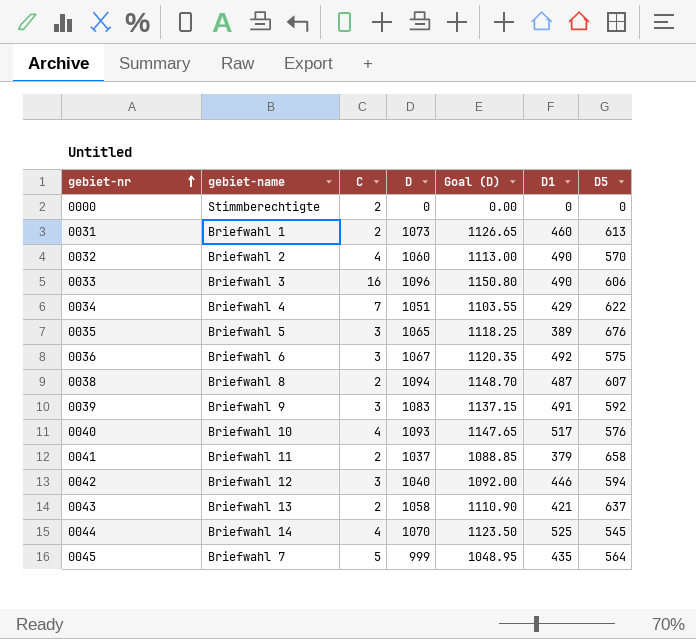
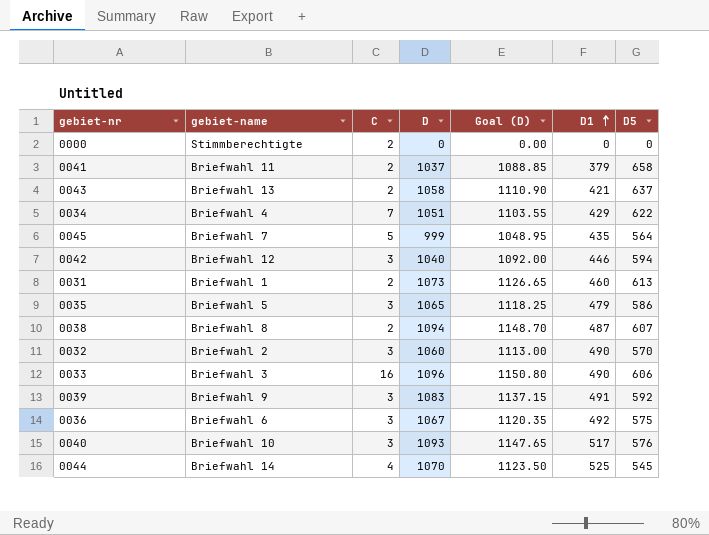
row order: gebiet-nr ascending -> D1 ascending
0035 | D1: 389 -> 479
0035 | D5: 676 -> 586
0032 | C: 4 -> 3
0040 | C: 4 -> 3

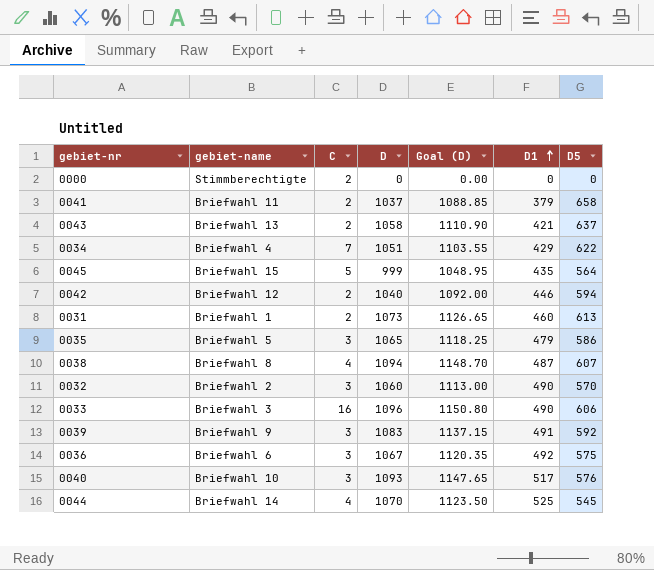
0045 | gebiet-name: Briefwahl 7 -> Briefwahl 15
0042 | C: 3 -> 2
0038 | C: 2 -> 4

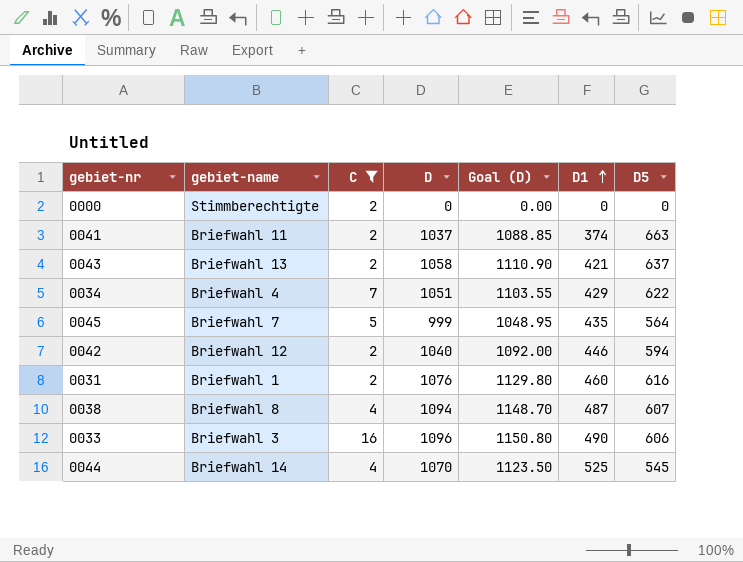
filter: none -> C != 3
0041 | D1: 379 -> 374
0041 | D5: 658 -> 663
0045 | gebiet-name: Briefwahl 15 -> Briefwahl 7
0031 | D: 1073 -> 1076
0031 | Goal (D): 1126.65 -> 1129.80
0031 | D5: 613 -> 616

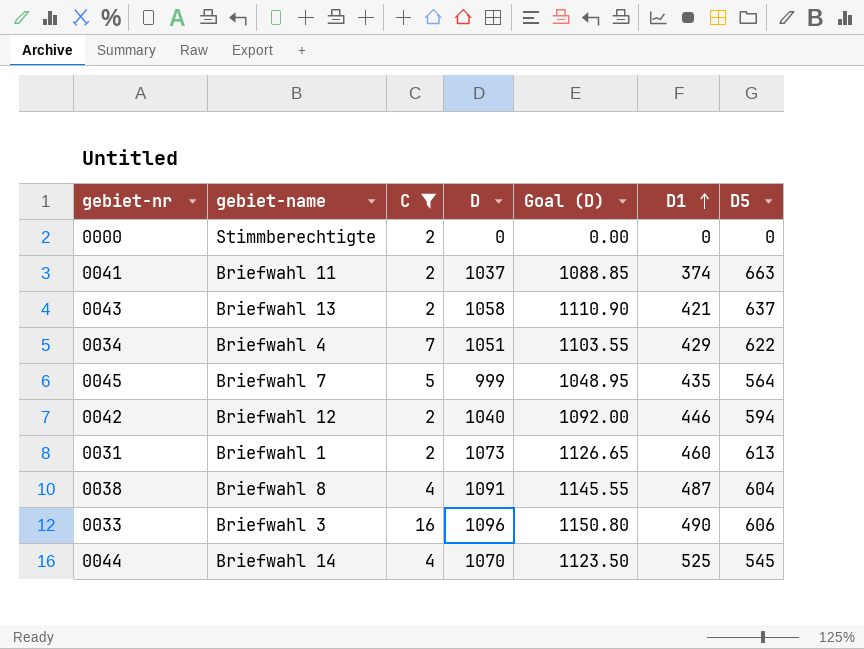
0031 | D: 1076 -> 1073
0031 | Goal (D): 1129.80 -> 1126.65
0031 | D5: 616 -> 613
0038 | D: 1094 -> 1091
0038 | Goal (D): 1148.70 -> 1145.55
0038 | D5: 607 -> 604

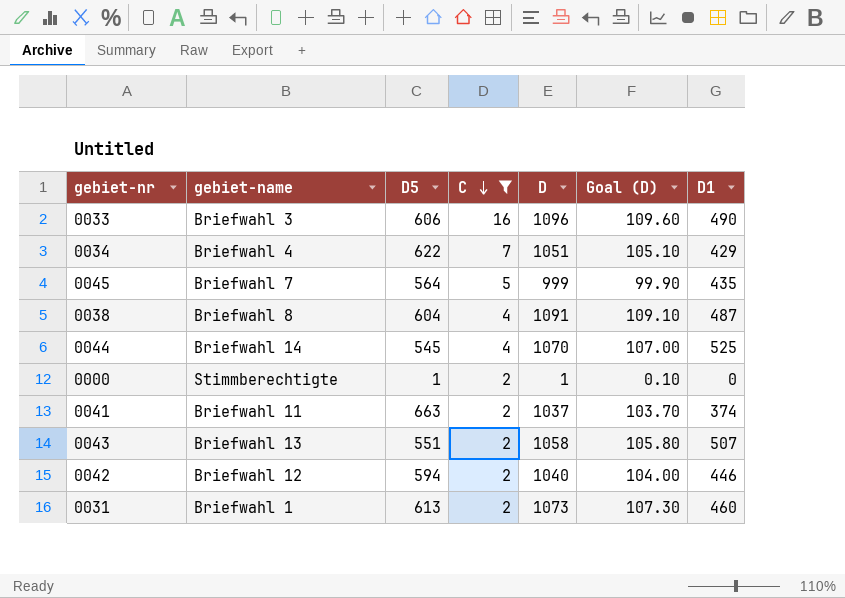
row order: D1 ascending -> C descending
column D5 | position: 7 -> 3
column Goal (D) | formula: [D] * 1.05 -> [D] * 0.1
0000 | D5: 0 -> 1
0000 | D: 0 -> 1
0043 | D5: 637 -> 551
0043 | D1: 421 -> 507

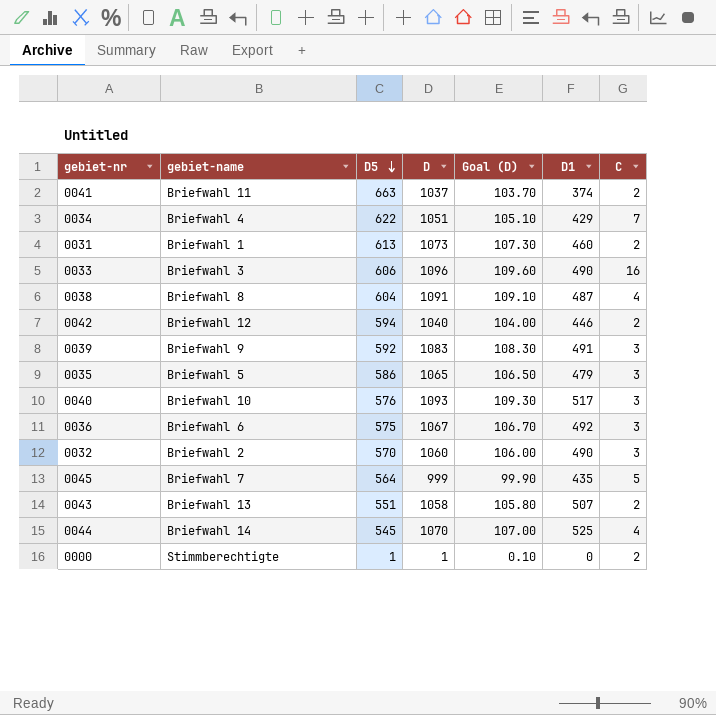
filter: C != 3 -> none
row order: C descending -> D5 descending
column C | position: 4 -> 7

